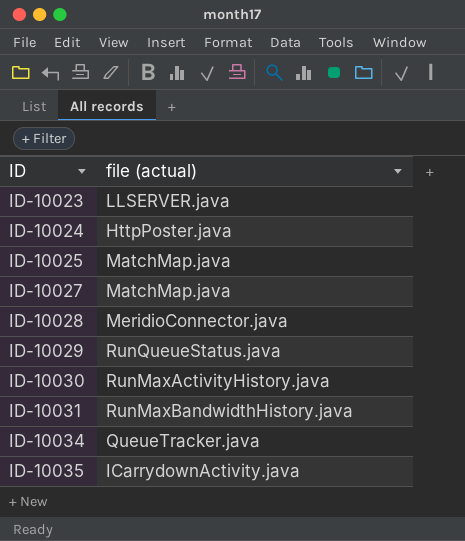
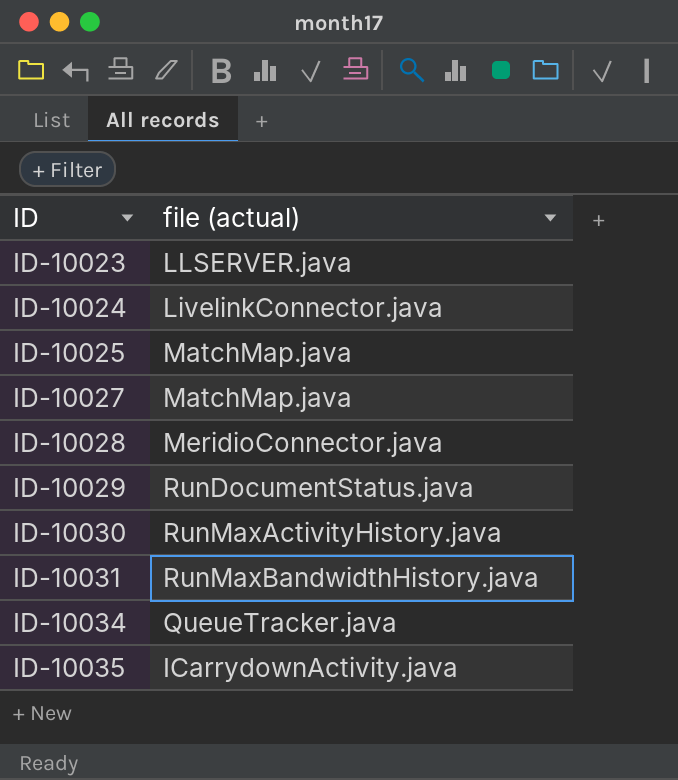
ID-10024 | file (actual): HttpPoster.java -> LivelinkConnector.java
ID-10029 | file (actual): RunQueueStatus.java -> RunDocumentStatus.java

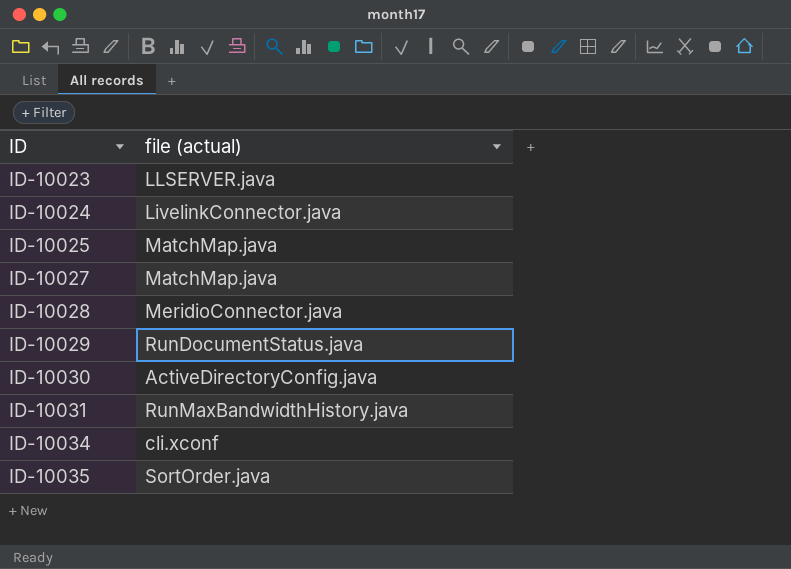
ID-10030 | file (actual): RunMaxActivityHistory.java -> ActiveDirectoryConfig.java
ID-10034 | file (actual): QueueTracker.java -> cli.xconf
ID-10035 | file (actual): ICarrydownActivity.java -> SortOrder.java

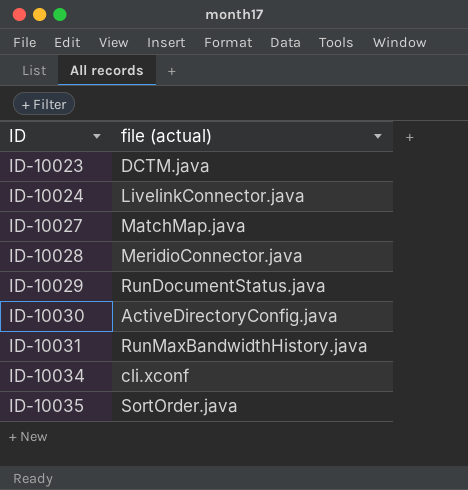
row ID-10025: MatchMap.java -> none
ID-10023 | file (actual): LLSERVER.java -> DCTM.java

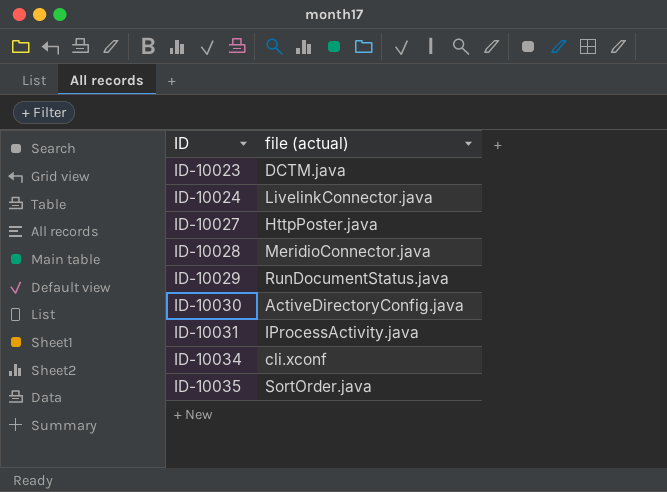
ID-10027 | file (actual): MatchMap.java -> HttpPoster.java
ID-10031 | file (actual): RunMaxBandwidthHistory.java -> IProcessActivity.java

